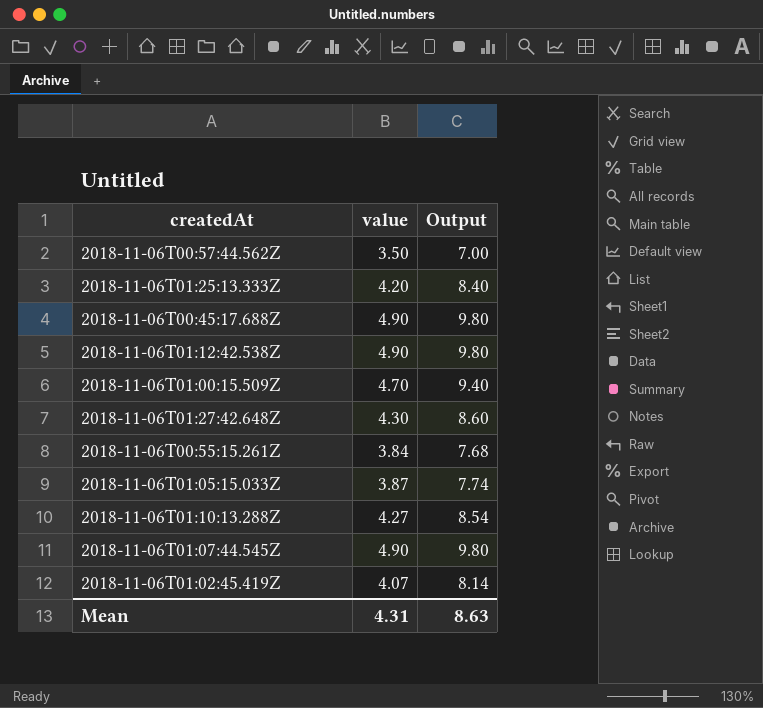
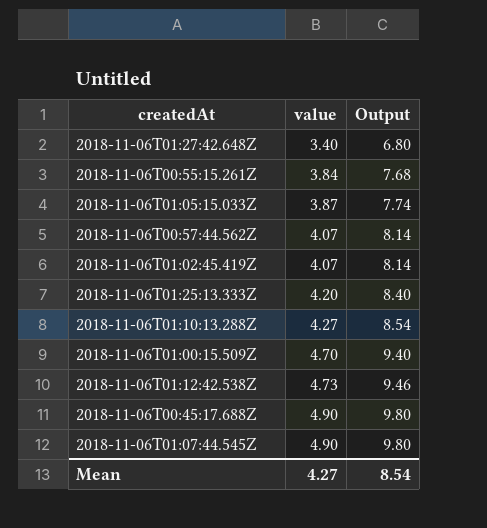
row order: none -> value ascending
2018-11-06T01:27:42.648Z | value: 4.30 -> 3.40
2018-11-06T01:27:42.648Z | Output: 8.60 -> 6.80
2018-11-06T00:57:44.562Z | value: 3.50 -> 4.07
2018-11-06T00:57:44.562Z | Output: 7.00 -> 8.14
2018-11-06T01:12:42.538Z | value: 4.90 -> 4.73
2018-11-06T01:12:42.538Z | Output: 9.80 -> 9.46
Mean | value: 4.31 -> 4.27
Mean | Output: 8.63 -> 8.54

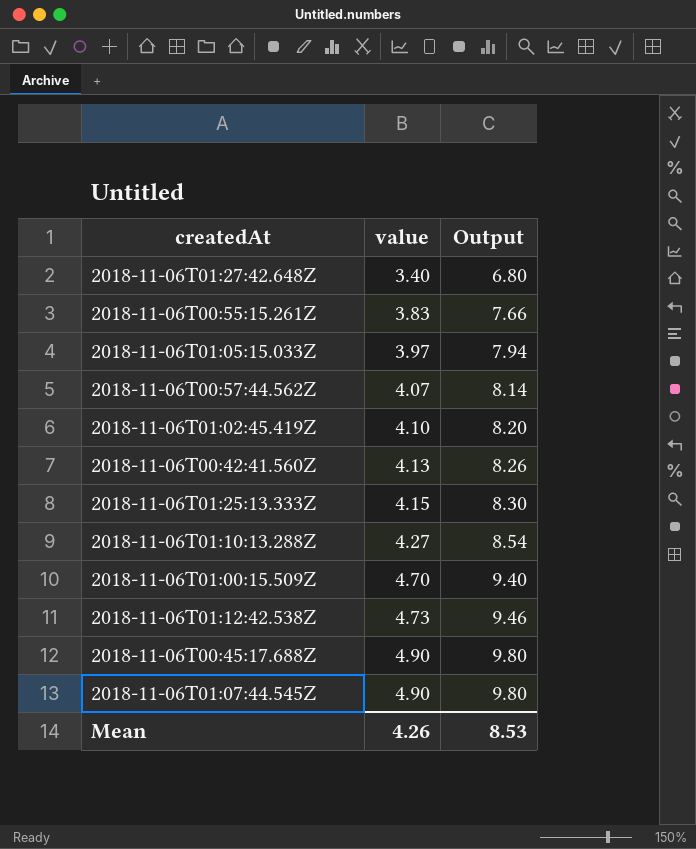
2018-11-06T00:55:15.261Z | value: 3.84 -> 3.83
2018-11-06T00:55:15.261Z | Output: 7.68 -> 7.66
2018-11-06T01:05:15.033Z | value: 3.87 -> 3.97
2018-11-06T01:05:15.033Z | Output: 7.74 -> 7.94
2018-11-06T01:02:45.419Z | value: 4.07 -> 4.10
2018-11-06T01:02:45.419Z | Output: 8.14 -> 8.20
row 2018-11-06T00:42:41.560Z: none -> 4.13 | 8.26
2018-11-06T01:25:13.333Z | value: 4.20 -> 4.15
2018-11-06T01:25:13.333Z | Output: 8.40 -> 8.30
Mean | value: 4.27 -> 4.26
Mean | Output: 8.54 -> 8.53

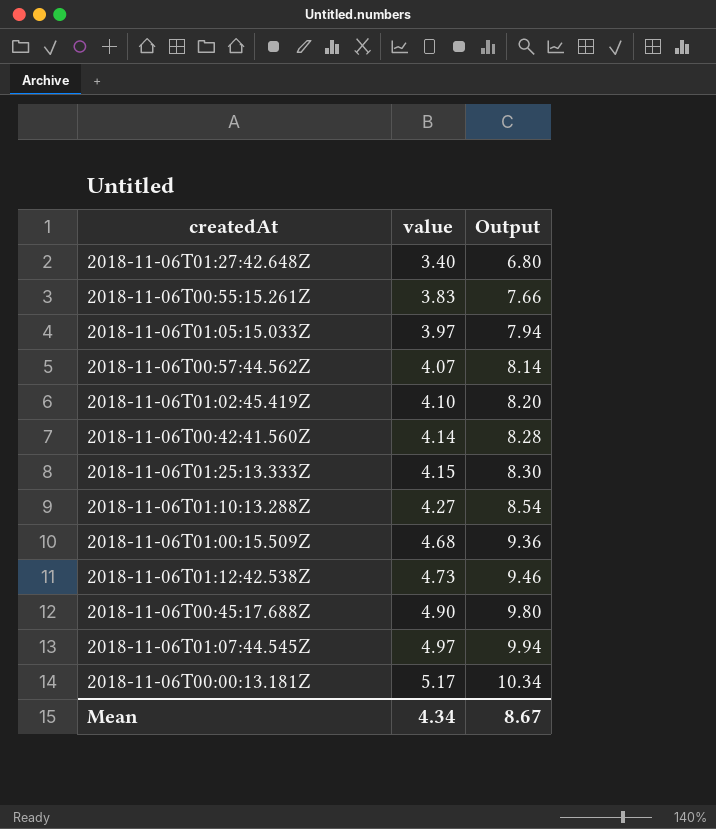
2018-11-06T00:42:41.560Z | value: 4.13 -> 4.14
2018-11-06T00:42:41.560Z | Output: 8.26 -> 8.28
2018-11-06T01:00:15.509Z | value: 4.70 -> 4.68
2018-11-06T01:00:15.509Z | Output: 9.40 -> 9.36
2018-11-06T01:07:44.545Z | value: 4.90 -> 4.97
2018-11-06T01:07:44.545Z | Output: 9.80 -> 9.94
row 2018-11-06T00:00:13.181Z: none -> 5.17 | 10.34
Mean | value: 4.26 -> 4.34
Mean | Output: 8.53 -> 8.67

